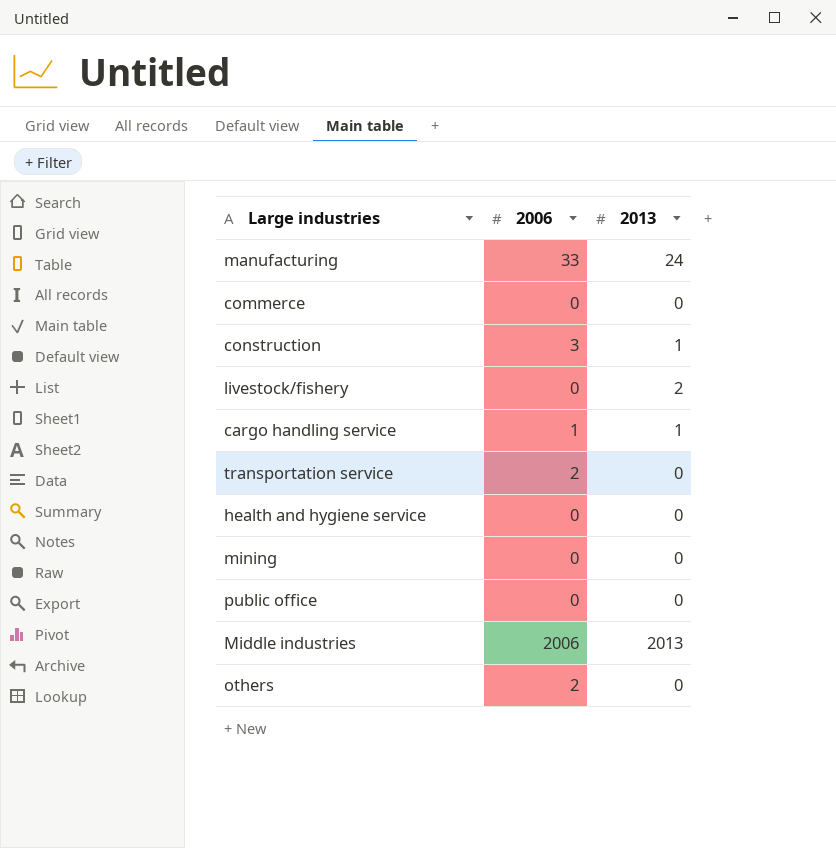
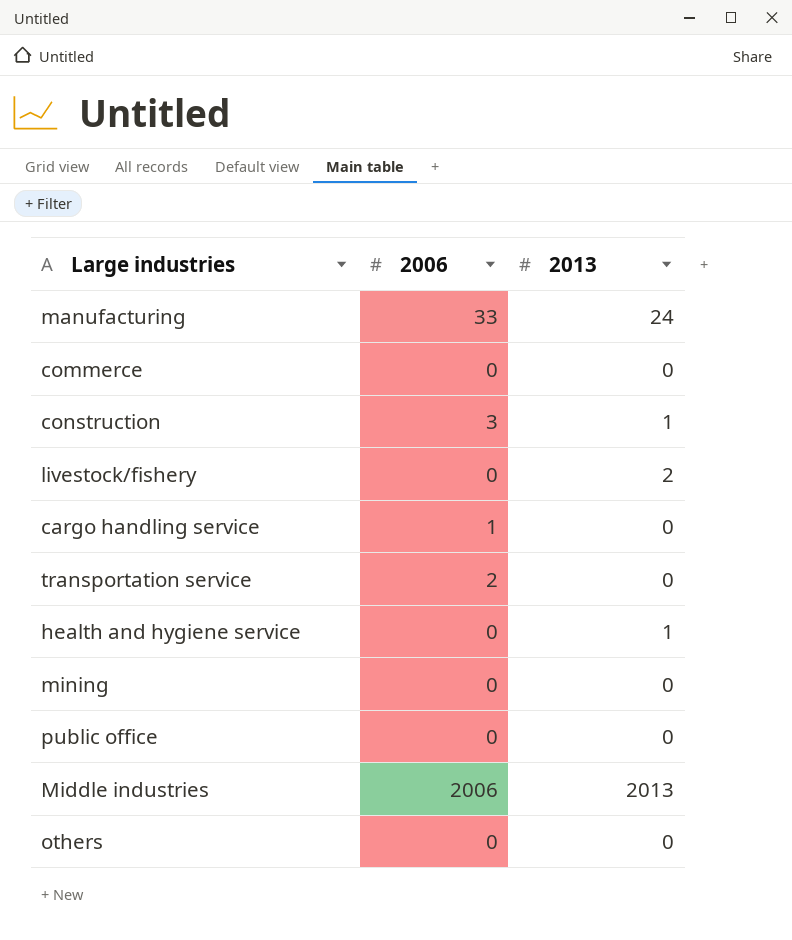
cargo handling service | 2013: 1 -> 0
health and hygiene service | 2013: 0 -> 1
others | 2006: 2 -> 0

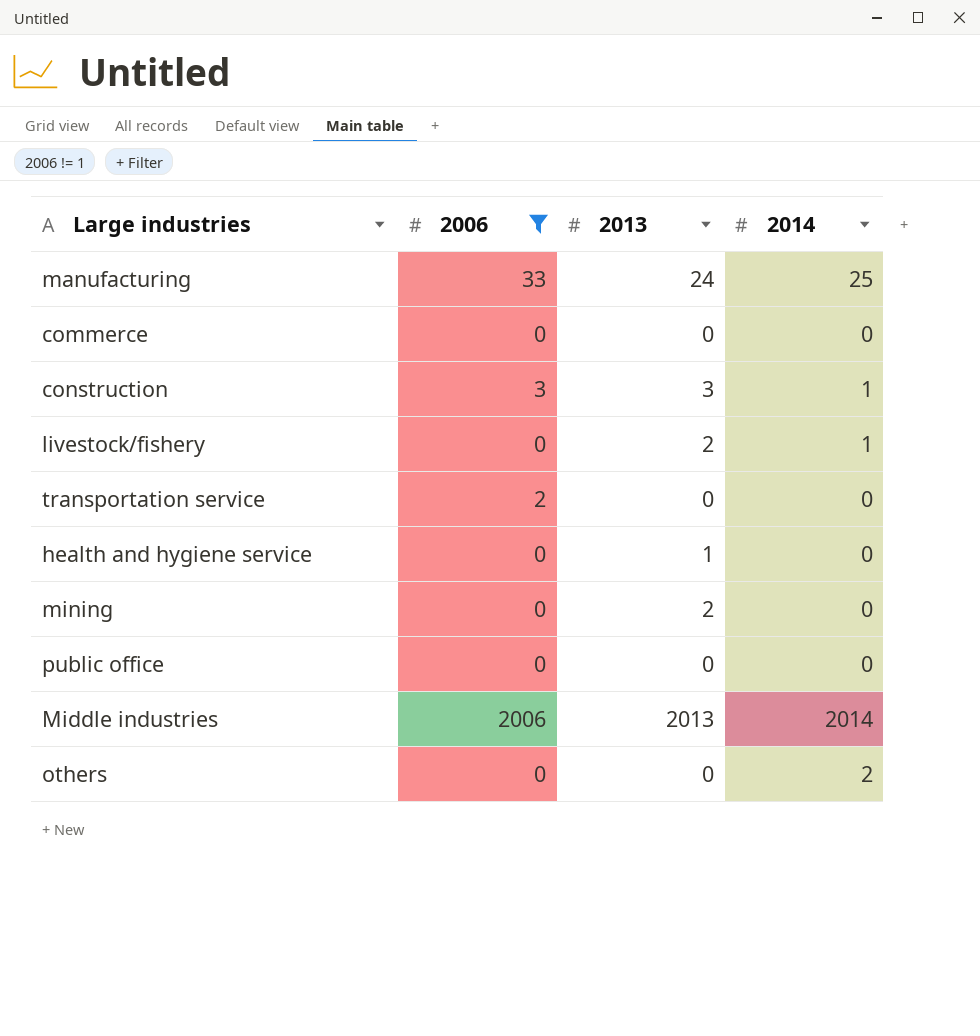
filter: none -> 2006 != 1
column 2014 | position: none -> 4
construction | 2013: 1 -> 3
mining | 2013: 0 -> 2

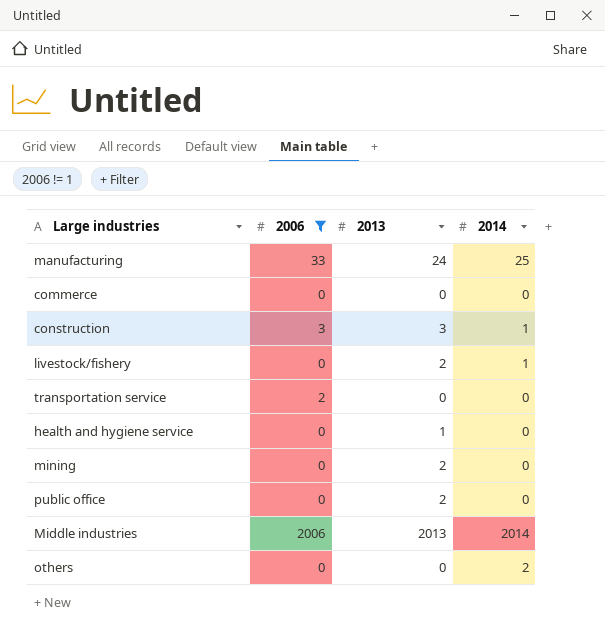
public office | 2013: 0 -> 2

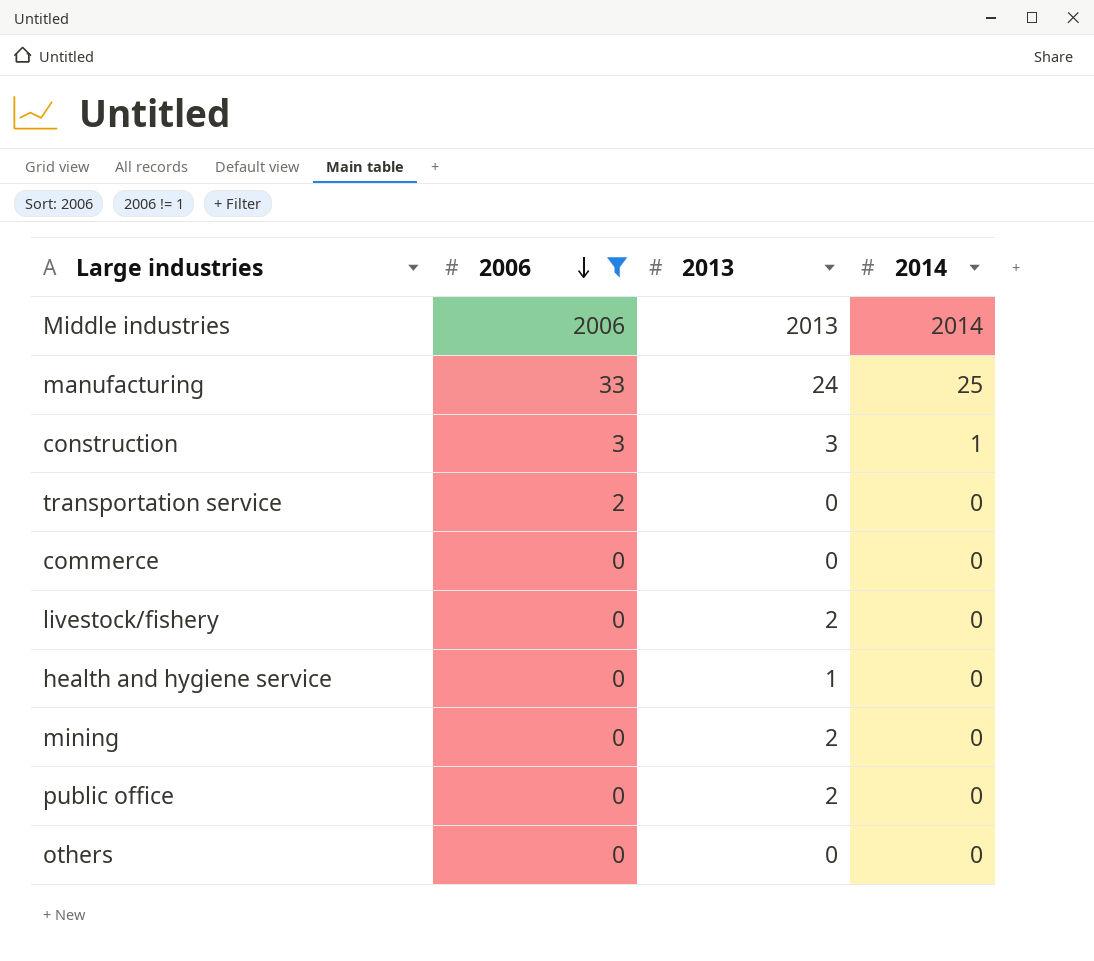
row order: none -> 2006 descending
livestock/fishery | 2014: 1 -> 0
others | 2014: 2 -> 0

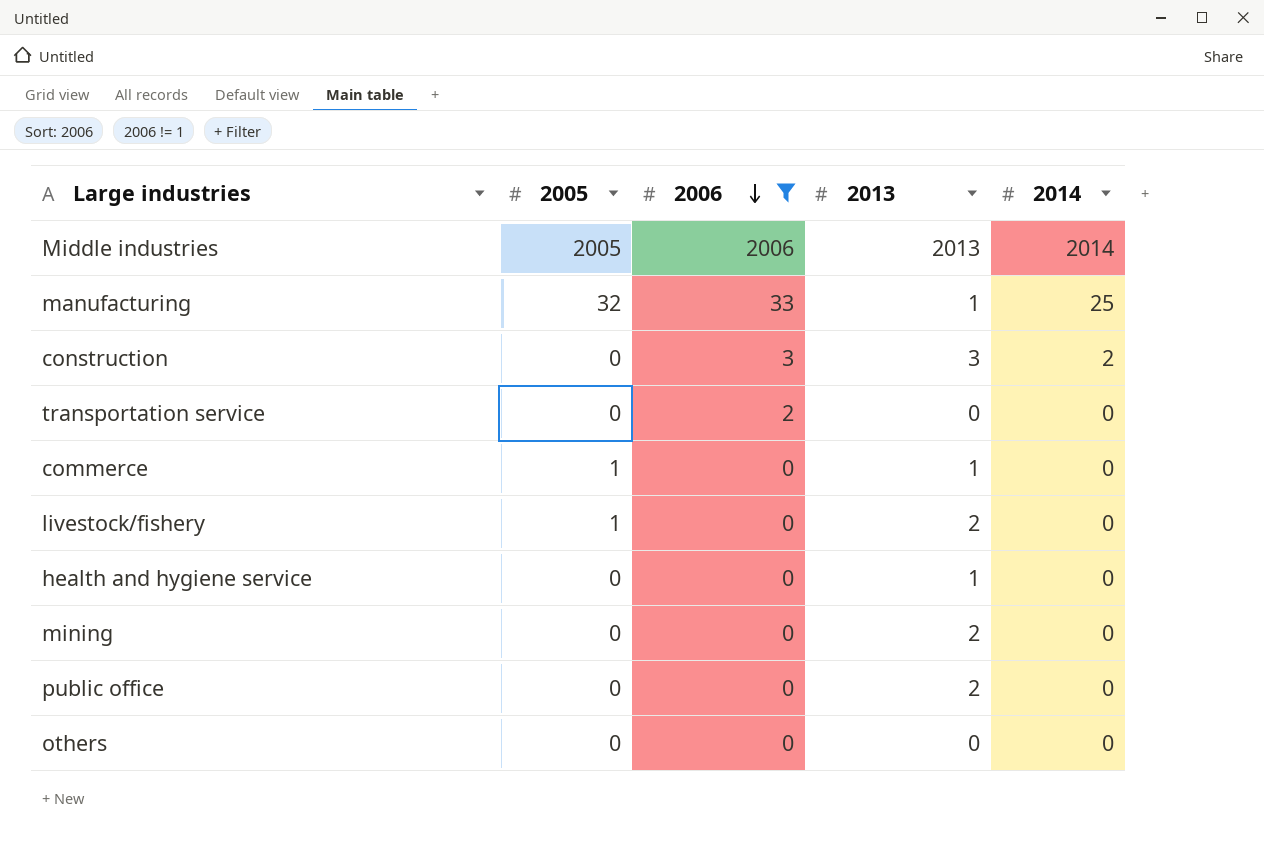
column 2005 | position: none -> 2
manufacturing | 2013: 24 -> 1
construction | 2014: 1 -> 2
commerce | 2013: 0 -> 1

